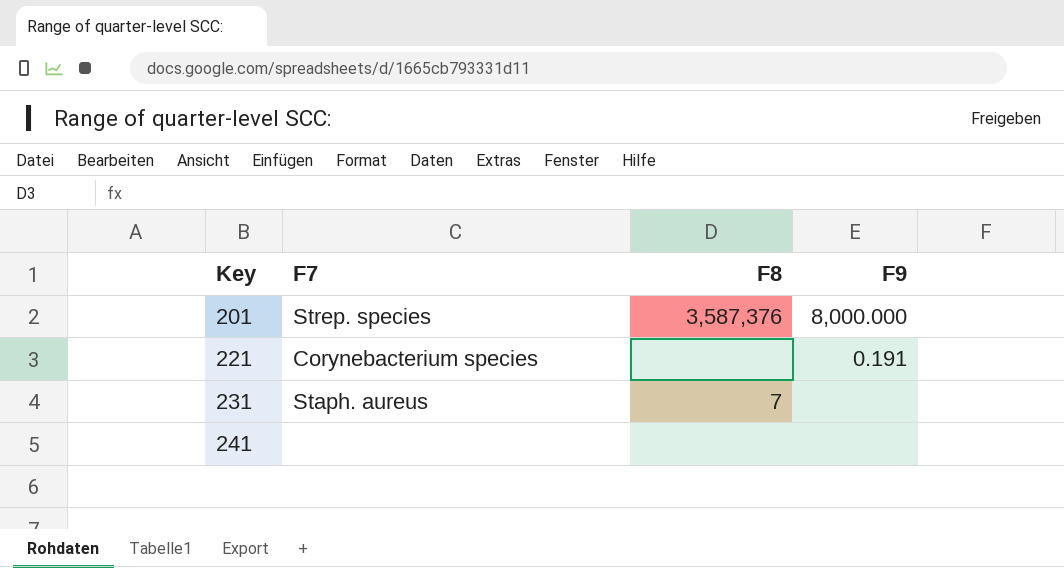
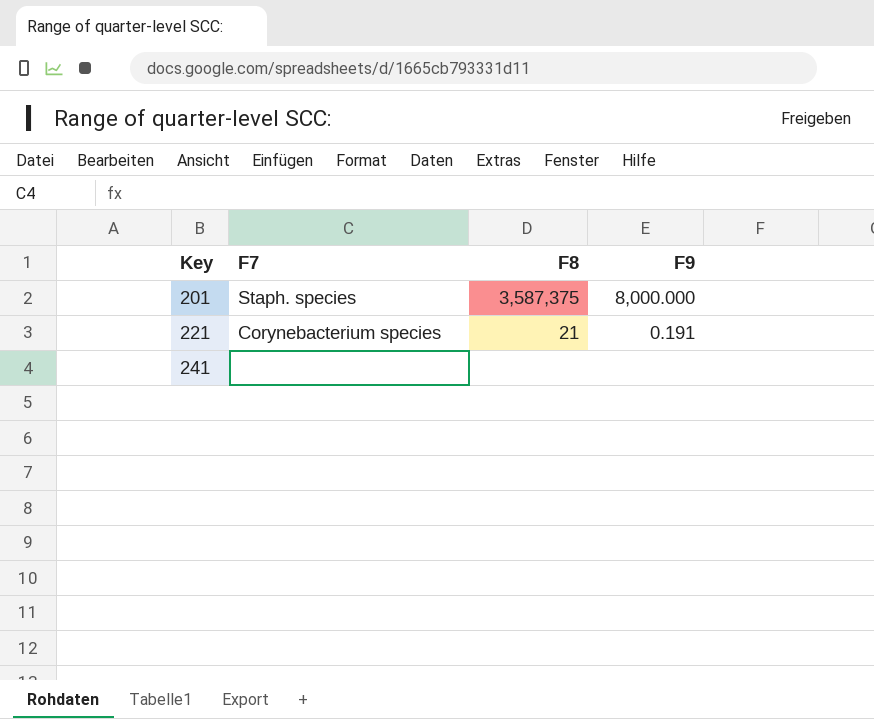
row 231: Staph. aureus | 7 | none -> none
201 | F7: Strep. species -> Staph. species
201 | F8: 3,587,376 -> 3,587,375
221 | F8: none -> 21

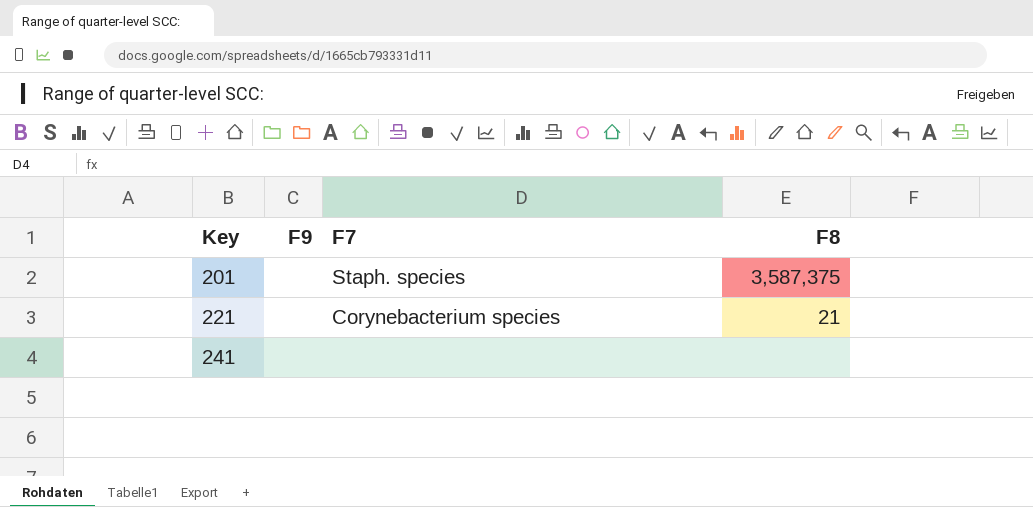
column F9 | position: 4 -> 2
201 | F9: 8,000.000 -> none
221 | F9: 0.191 -> none

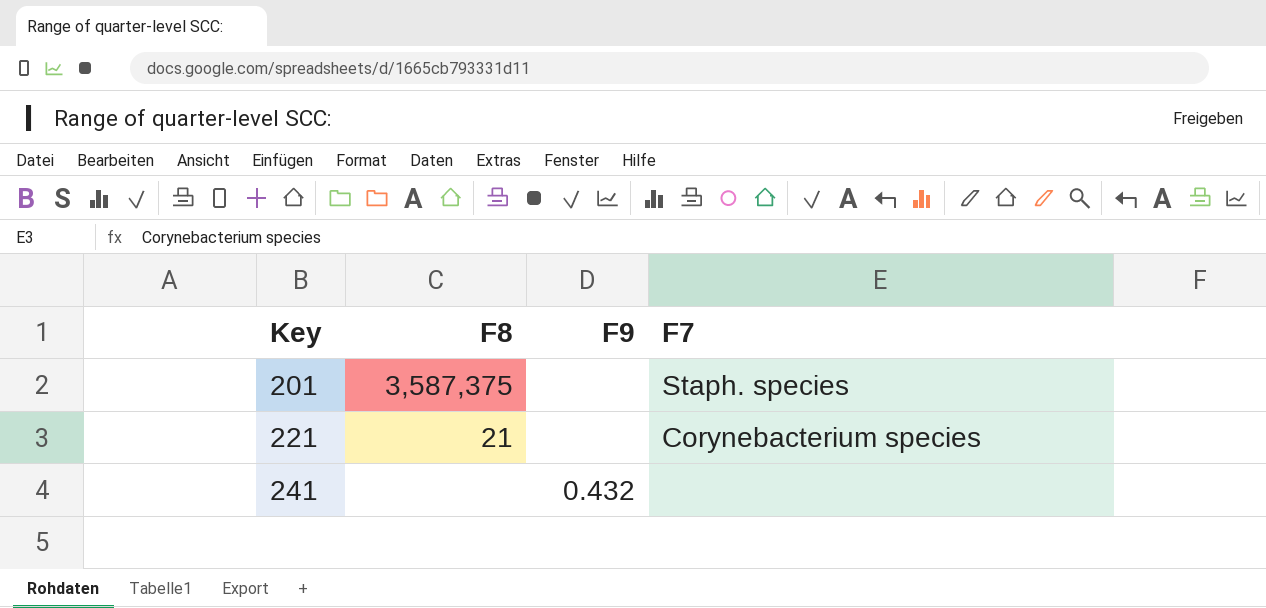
column F8 | position: 4 -> 2
241 | F9: none -> 0.432

